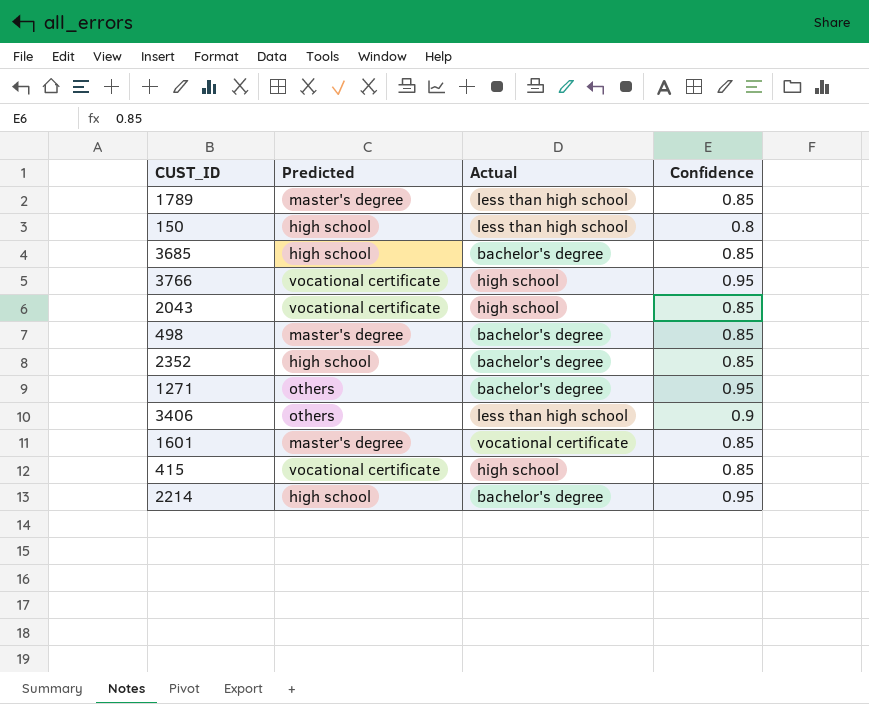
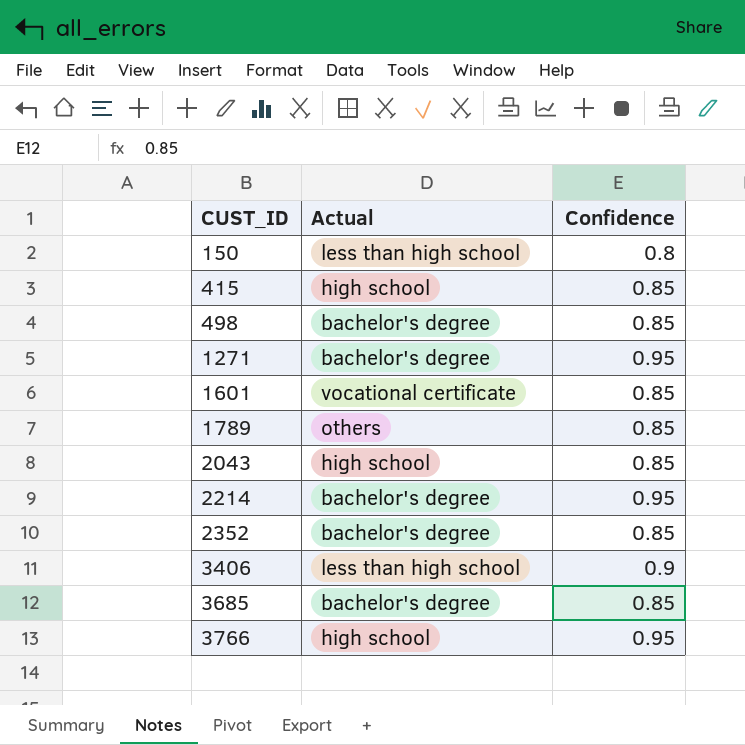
row order: none -> CUST_ID ascending
column Predicted | position: 2 -> none
1789 | Actual: less than high school -> others

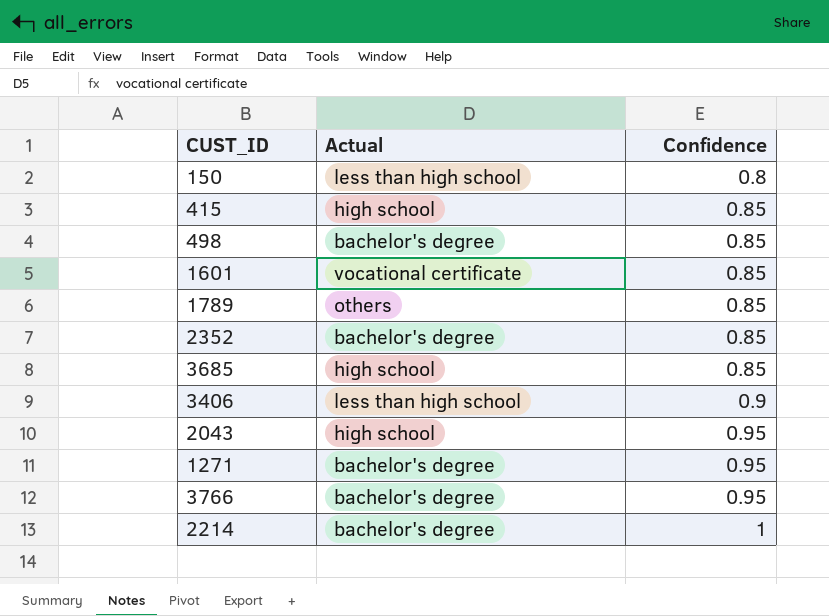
row order: CUST_ID ascending -> Confidence ascending
3685 | Actual: bachelor's degree -> high school
2043 | Confidence: 0.85 -> 0.95
3766 | Actual: high school -> bachelor's degree
2214 | Confidence: 0.95 -> 1

